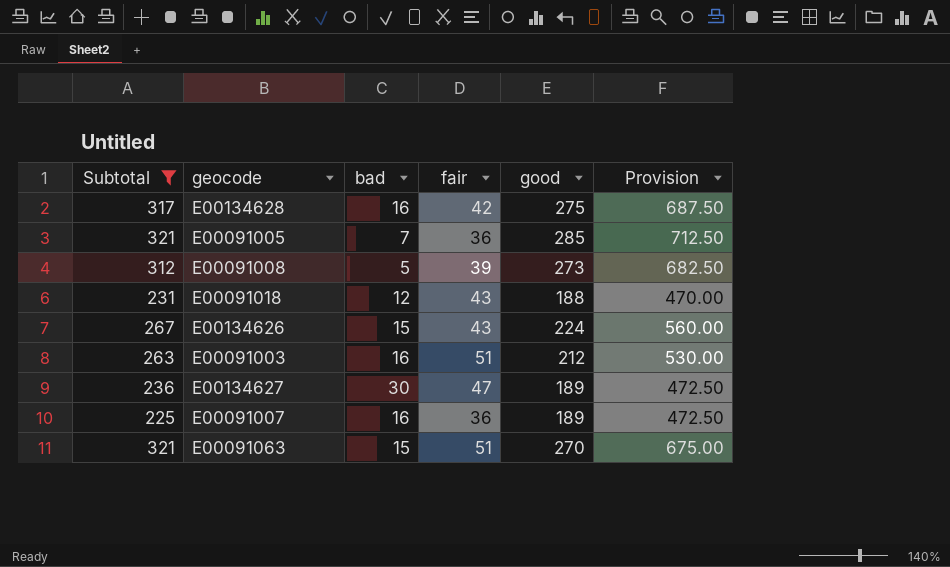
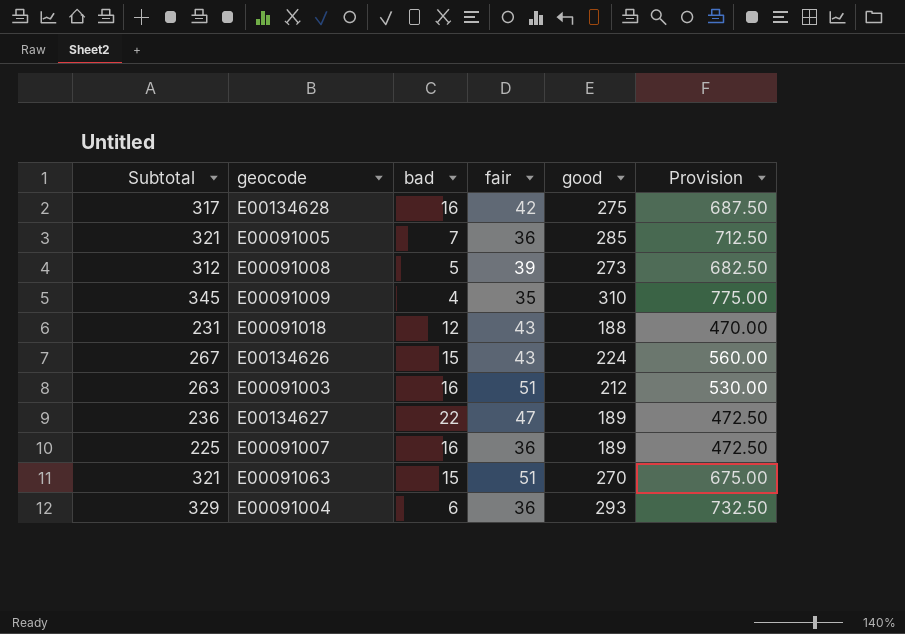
filter: Subtotal <= 321 -> none
E00134627 | bad: 30 -> 22

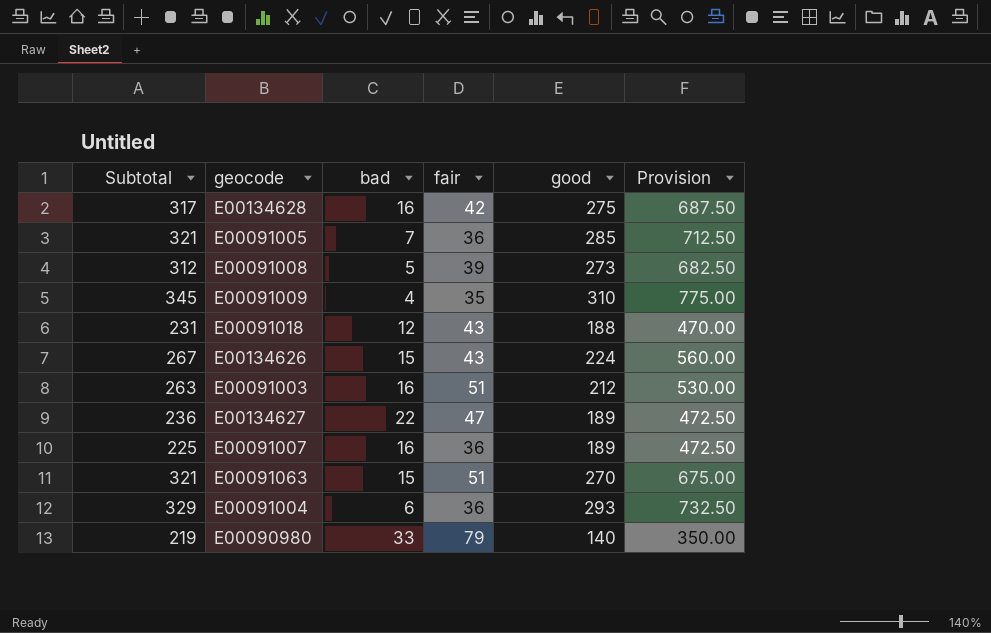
row E00090980: none -> 219 | 33 | 79 | 140 | 350.00

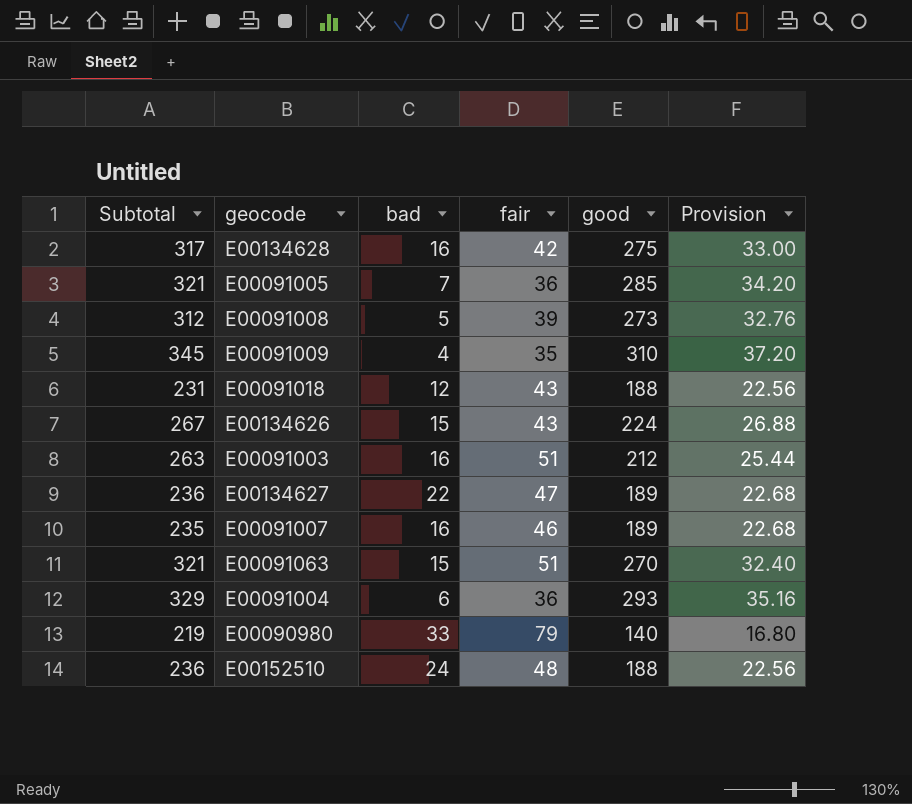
column Provision | formula: [good] * 2.5 -> [good] * 0.12
E00091007 | Subtotal: 225 -> 235
E00091007 | fair: 36 -> 46
row E00152510: none -> 236 | 24 | 48 | 188 | 22.56

